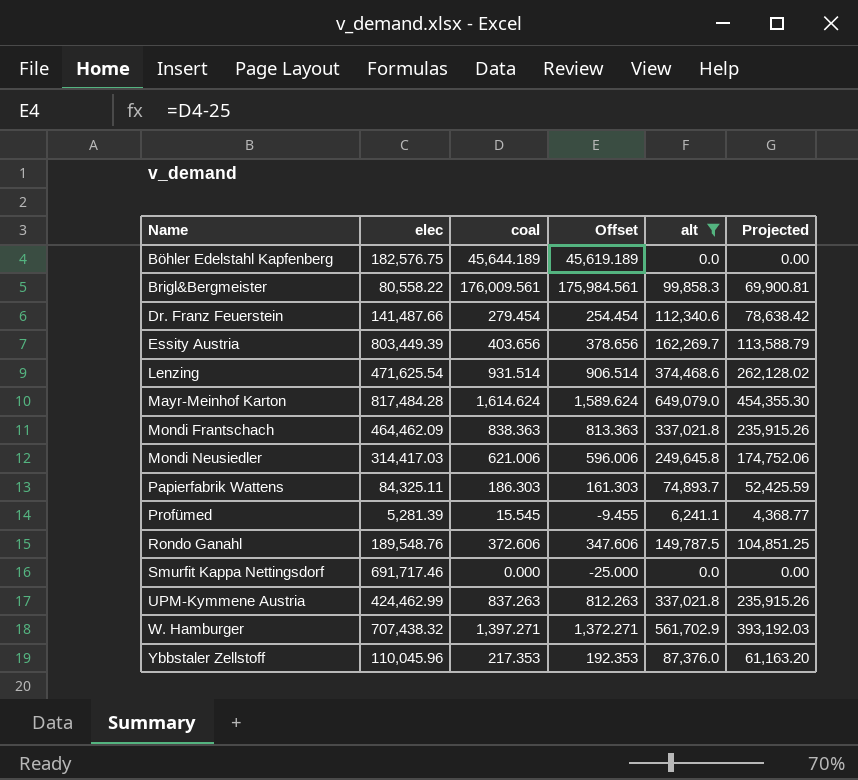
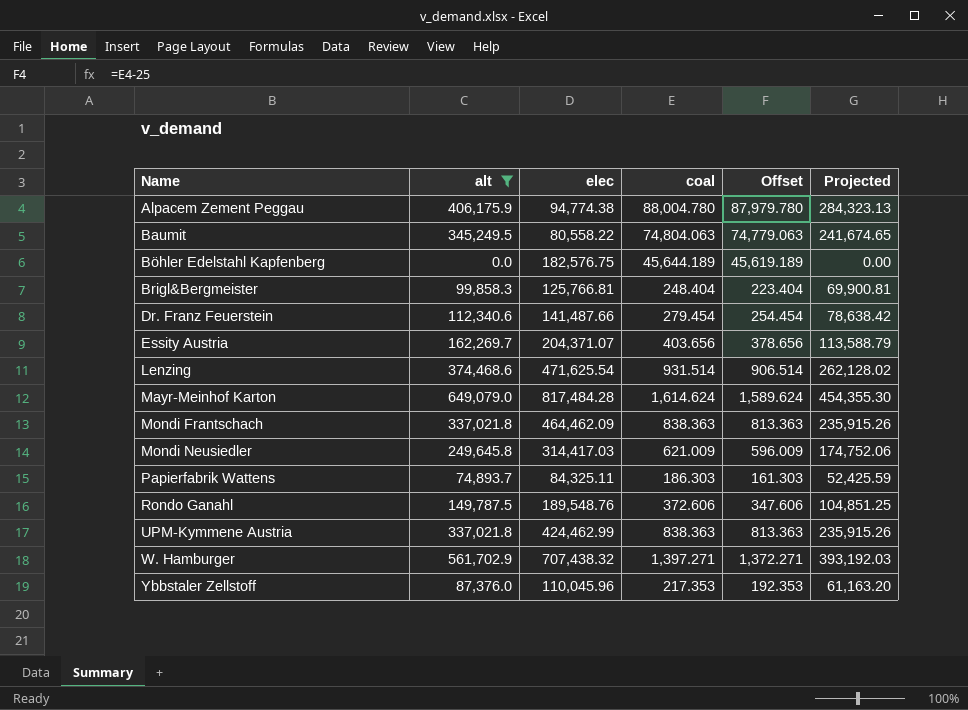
column alt | position: 5 -> 2
row Profümed: 5,281.39 | 15.545 | -9.455 | 6,241.1 | 4,368.77 -> none
row Smurfit Kappa Nettingsdorf: 691,717.46 | 0.000 | -25.000 | 0.0 | 0.00 -> none
row Alpacem Zement Peggau: none -> 406,175.9 | 94,774.38 | 88,004.780 | 87,979.780 | 284,323.13
row Baumit: none -> 345,249.5 | 80,558.22 | 74,804.063 | 74,779.063 | 241,674.65
Brigl&Bergmeister | elec: 80,558.22 -> 125,766.81
Brigl&Bergmeister | coal: 176,009.561 -> 248.404
Brigl&Bergmeister | Offset: 175,984.561 -> 223.404
Essity Austria | elec: 803,449.39 -> 204,371.07
Mondi Neusiedler | coal: 621.006 -> 621.009
Mondi Neusiedler | Offset: 596.006 -> 596.009
UPM-Kymmene Austria | coal: 837.263 -> 838.363
UPM-Kymmene Austria | Offset: 812.263 -> 813.363

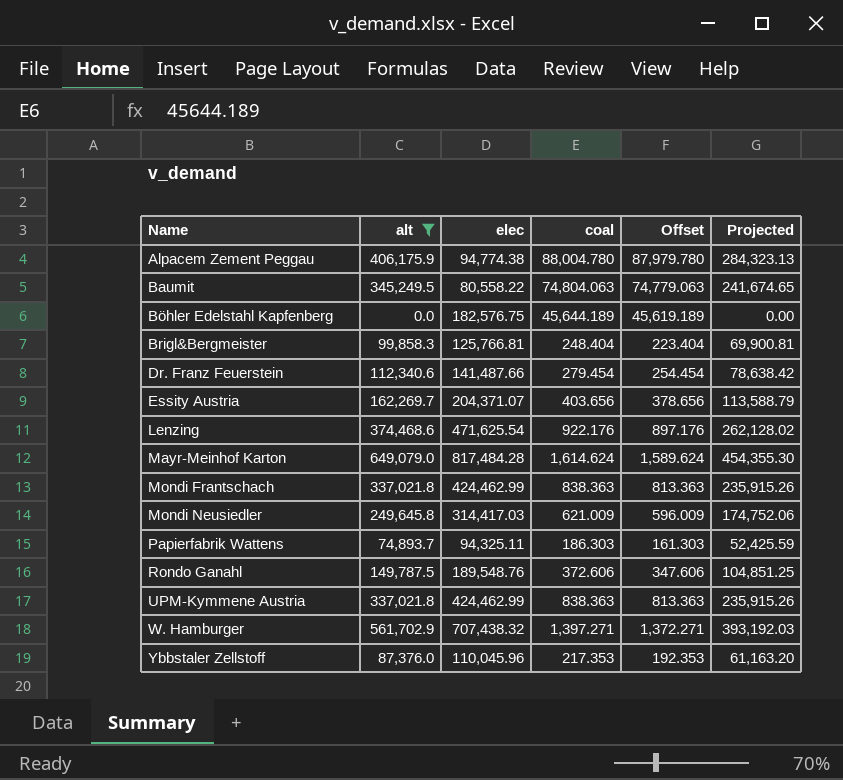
Lenzing | coal: 931.514 -> 922.176
Lenzing | Offset: 906.514 -> 897.176
Mondi Frantschach | elec: 464,462.09 -> 424,462.99
Papierfabrik Wattens | elec: 84,325.11 -> 94,325.11

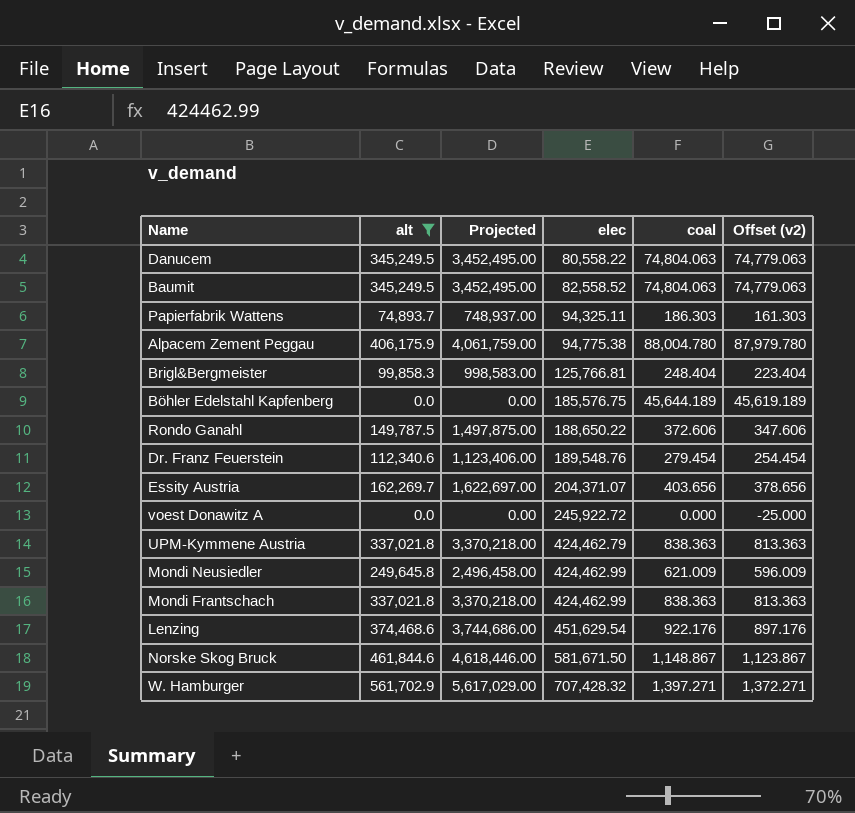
row order: Name ascending -> elec ascending
column Projected | formula: [alt] * 0.7 -> [alt] * 10
column Projected | position: 6 -> 3
column name: Offset -> Offset (v2)
row Mayr-Meinhof Karton: 649,079.0 | 817,484.28 | 1,614.624 | 1,589.624 | 454,355.30 -> none
row Ybbstaler Zellstoff: 87,376.0 | 110,045.96 | 217.353 | 192.353 | 61,163.20 -> none
row Danucem: none -> 345,249.5 | 3,452,495.00 | 80,558.22 | 74,804.063 | 74,779.063
Baumit | elec: 80,558.22 -> 82,558.52
Alpacem Zement Peggau | elec: 94,774.38 -> 94,775.38
Böhler Edelstahl Kapfenberg | elec: 182,576.75 -> 185,576.75
Rondo Ganahl | elec: 189,548.76 -> 188,650.22
Dr. Franz Feuerstein | elec: 141,487.66 -> 189,548.76
row voest Donawitz A: none -> 0.0 | 0.00 | 245,922.72 | 0.000 | -25.000
UPM-Kymmene Austria | elec: 424,462.99 -> 424,462.79
Mondi Neusiedler | elec: 314,417.03 -> 424,462.99
Lenzing | elec: 471,625.54 -> 451,629.54
row Norske Skog Bruck: none -> 461,844.6 | 4,618,446.00 | 581,671.50 | 1,148.867 | 1,123.867
W. Hamburger | elec: 707,438.32 -> 707,428.32

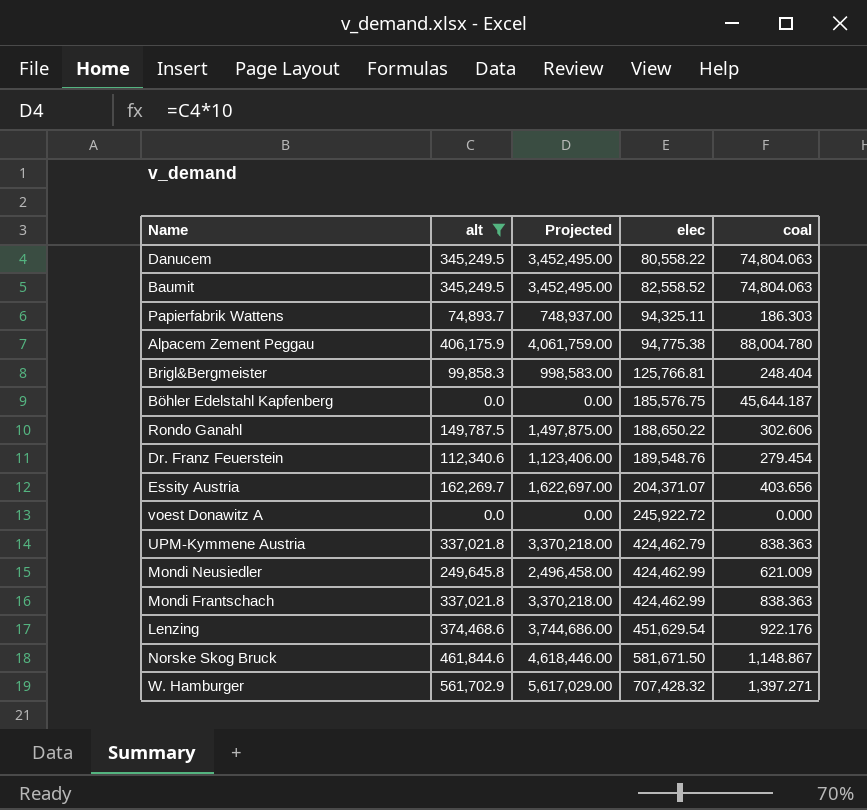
column Offset (v2) | formula: [coal] - 25 -> none
Böhler Edelstahl Kapfenberg | coal: 45,644.189 -> 45,644.187
Rondo Ganahl | coal: 372.606 -> 302.606

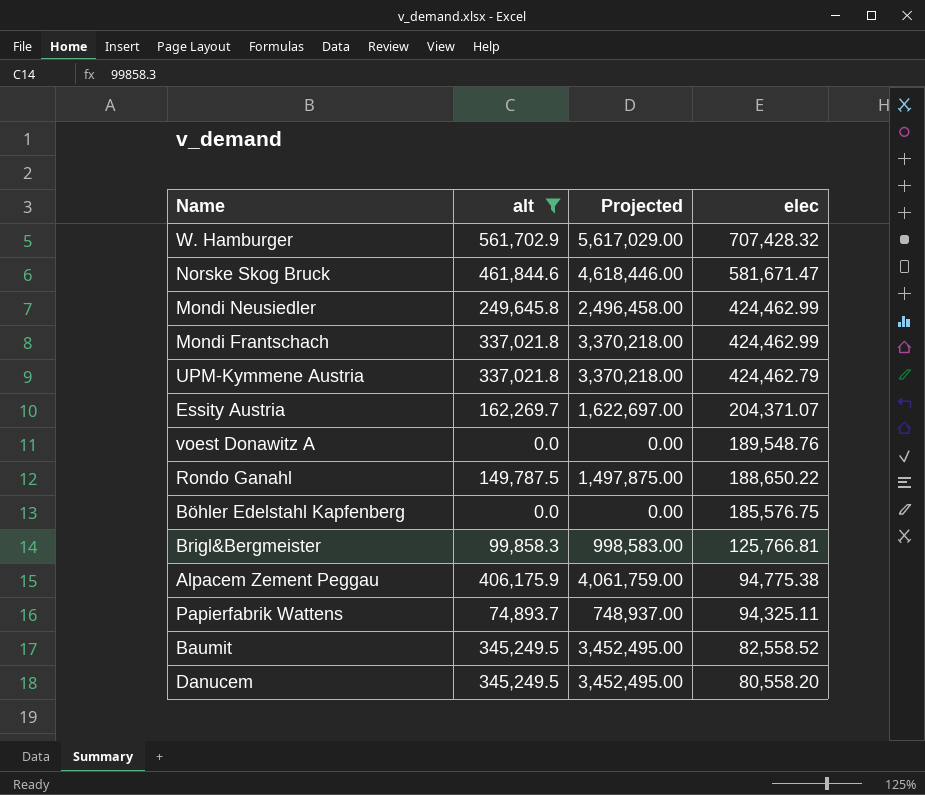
row order: elec ascending -> elec descending
column coal | position: 5 -> none
row Dr. Franz Feuerstein: 112,340.6 | 1,123,406.00 | 189,548.76 | 279.454 -> none
row Lenzing: 374,468.6 | 3,744,686.00 | 451,629.54 | 922.176 -> none
Norske Skog Bruck | elec: 581,671.50 -> 581,671.47
voest Donawitz A | elec: 245,922.72 -> 189,548.76
Danucem | elec: 80,558.22 -> 80,558.20

